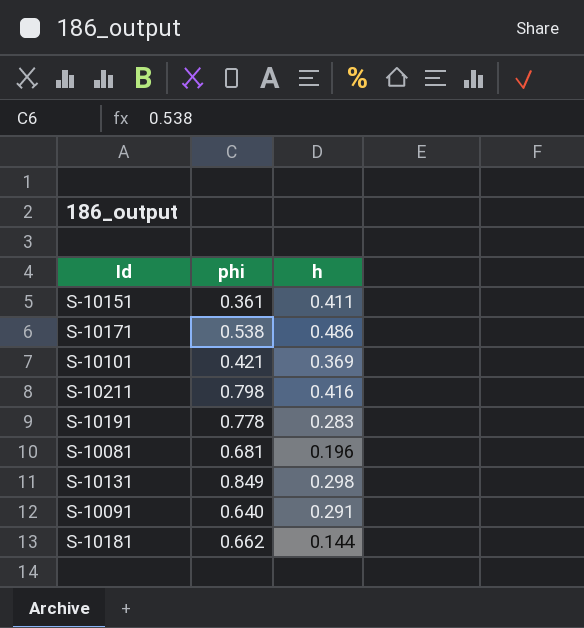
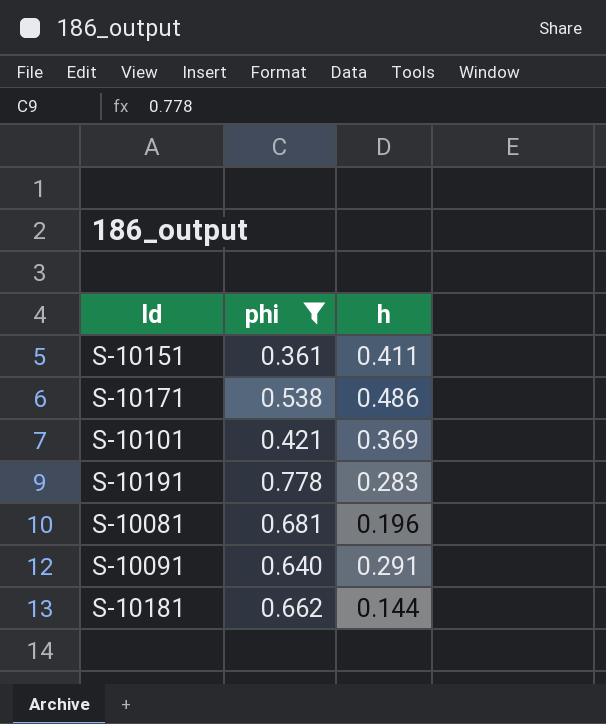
filter: none -> phi <= 0.778

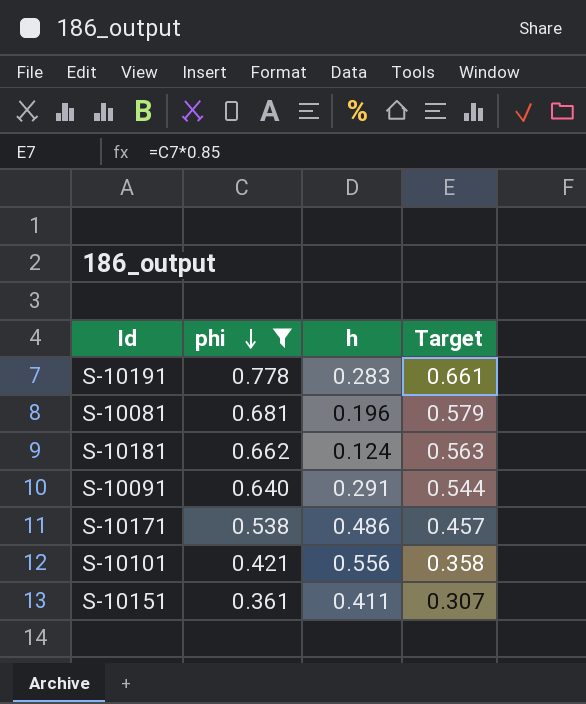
row order: none -> phi descending
column Target | formula: none -> [phi] * 0.85
S-10181 | h: 0.144 -> 0.124
S-10101 | h: 0.369 -> 0.556

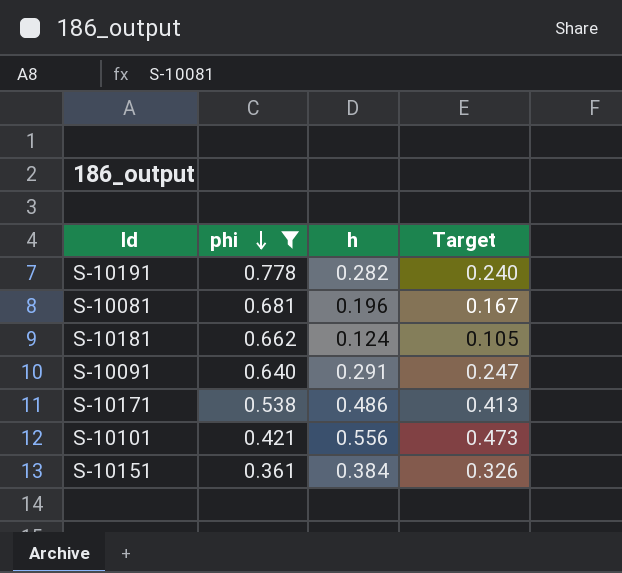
column Target | formula: [phi] * 0.85 -> [h] * 0.85
S-10191 | h: 0.283 -> 0.282
S-10151 | h: 0.411 -> 0.384

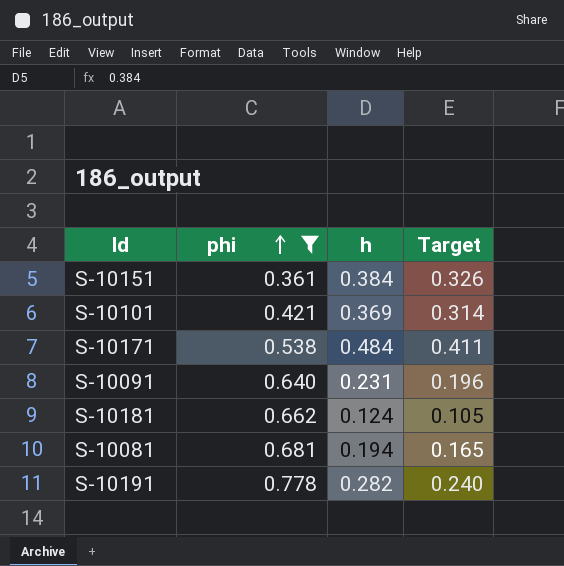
row order: phi descending -> phi ascending
S-10101 | h: 0.556 -> 0.369
S-10101 | Target: 0.473 -> 0.314
S-10171 | h: 0.486 -> 0.484
S-10171 | Target: 0.413 -> 0.411
S-10091 | h: 0.291 -> 0.231
S-10091 | Target: 0.247 -> 0.196
S-10081 | h: 0.196 -> 0.194
S-10081 | Target: 0.167 -> 0.165

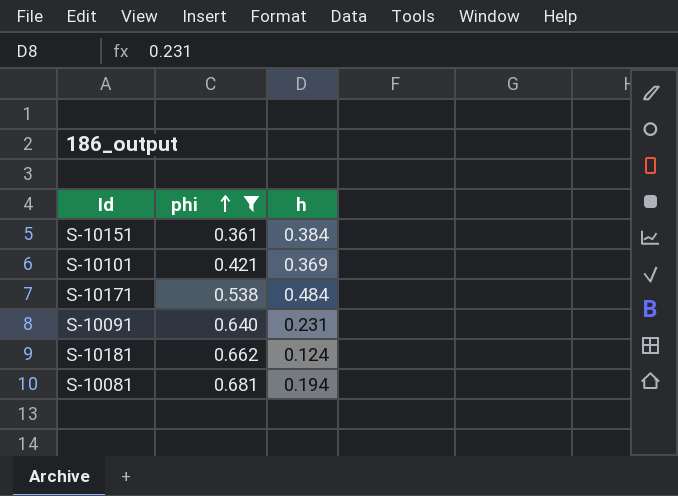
column Target | formula: [h] * 0.85 -> none
row S-10191: 0.778 | 0.282 | 0.240 -> none

